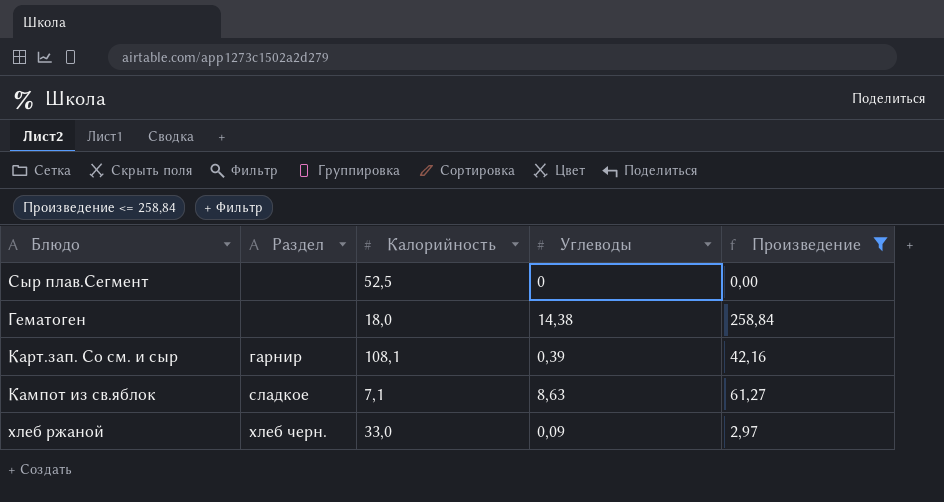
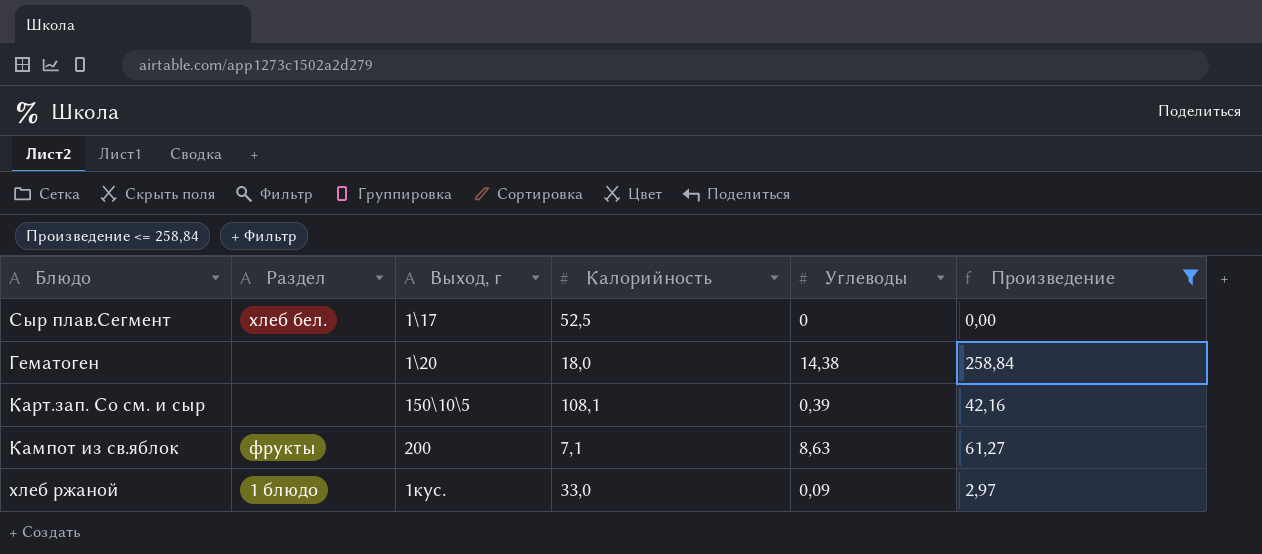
column Выход, г | position: none -> 3
Сыр плав.Сегмент | Раздел: none -> хлеб бел.
Карт.зап. Со см. и сыр | Раздел: гарнир -> none
Кампот из св.яблок | Раздел: сладкое -> фрукты
хлеб ржаной | Раздел: хлеб черн. -> 1 блюдо

